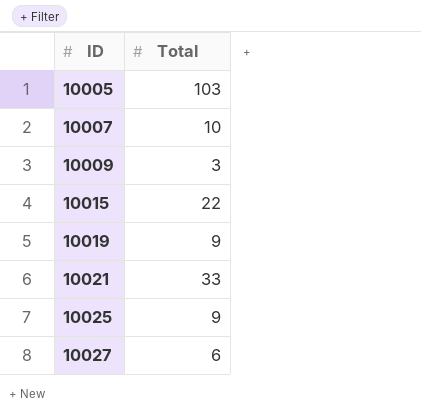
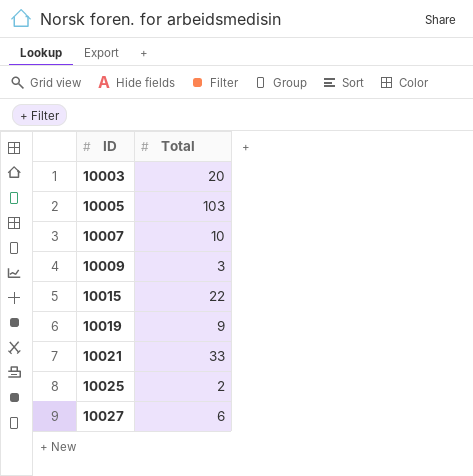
row 10003: none -> 20
10025 | Total: 9 -> 2

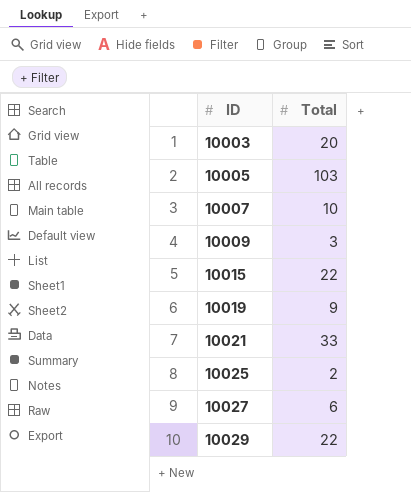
row 10029: none -> 22

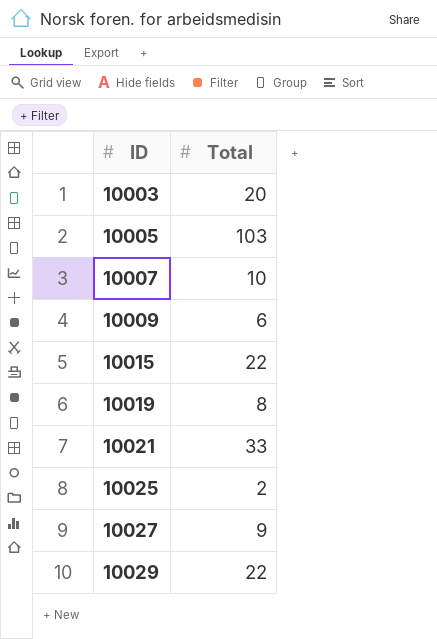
10009 | Total: 3 -> 6
10019 | Total: 9 -> 8
10027 | Total: 6 -> 9

